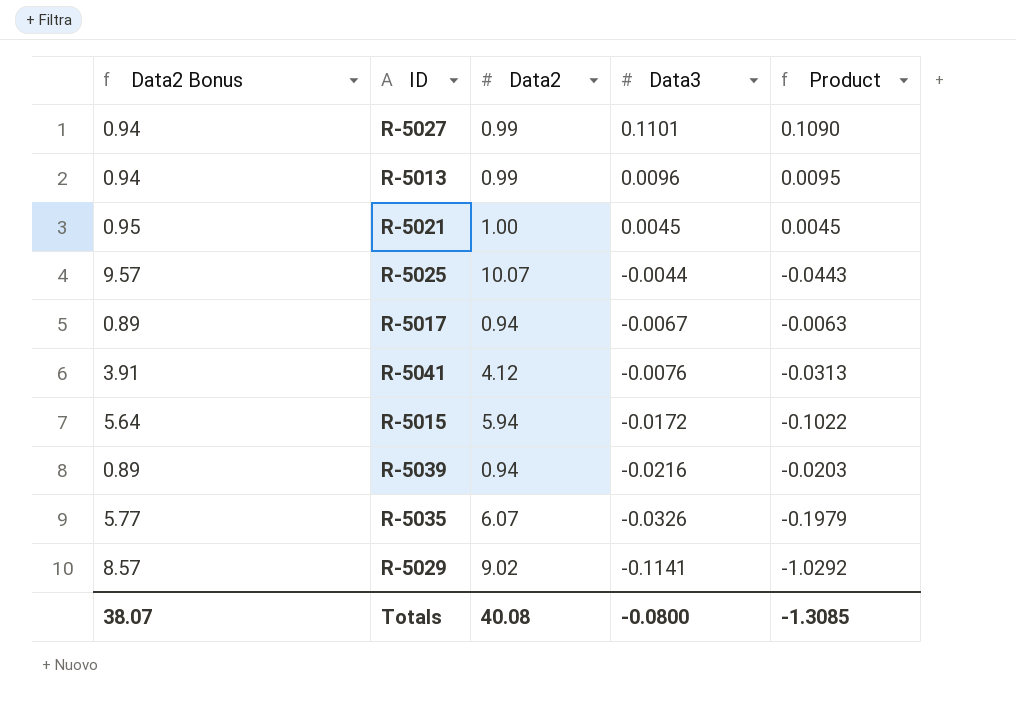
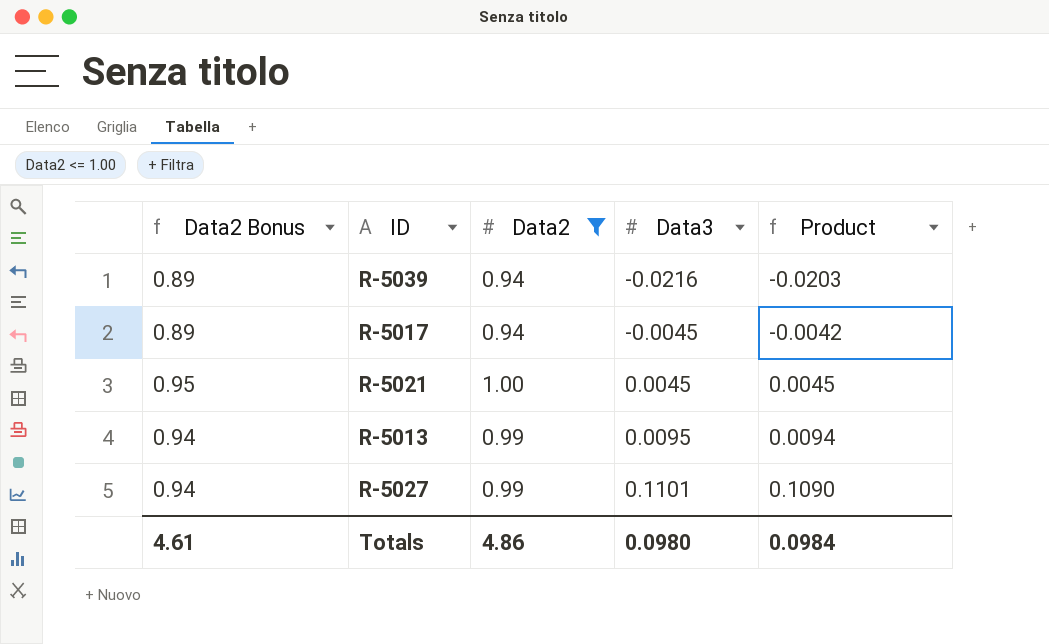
filter: none -> Data2 <= 1.00
row order: Data3 descending -> Data3 ascending
R-5017 | Data3: -0.0067 -> -0.0045
R-5017 | Product: -0.0063 -> -0.0042
R-5013 | Data3: 0.0096 -> 0.0095
R-5013 | Product: 0.0095 -> 0.0094
Totals | Data2 Bonus: 38.07 -> 4.61
Totals | Data2: 40.08 -> 4.86
Totals | Data3: -0.0800 -> 0.0980
Totals | Product: -1.3085 -> 0.0984

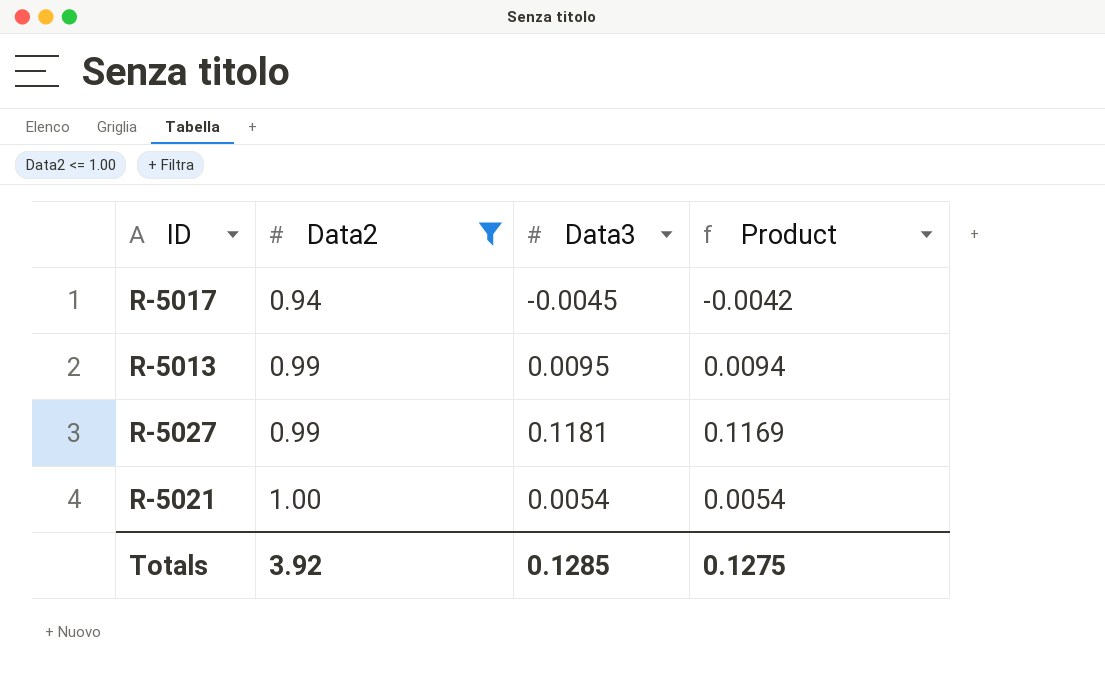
row order: Data3 ascending -> Data2 ascending
column Data2 Bonus | formula: [Data2] * 0.95 -> none
row R-5039: 0.89 | 0.94 | -0.0216 | -0.0203 -> none
R-5027 | Data3: 0.1101 -> 0.1181
R-5027 | Product: 0.1090 -> 0.1169
R-5021 | Data3: 0.0045 -> 0.0054
R-5021 | Product: 0.0045 -> 0.0054
Totals | Data2: 4.86 -> 3.92
Totals | Data3: 0.0980 -> 0.1285
Totals | Product: 0.0984 -> 0.1275

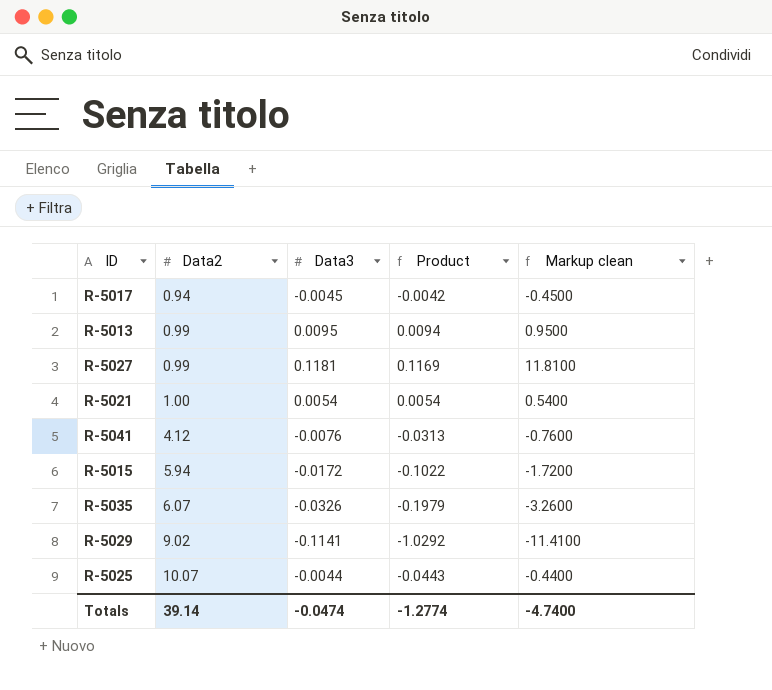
filter: Data2 <= 1.00 -> none
column Markup clean | formula: none -> [Data3] * 100
Totals | Data2: 3.92 -> 39.14
Totals | Data3: 0.1285 -> -0.0474
Totals | Product: 0.1275 -> -1.2774

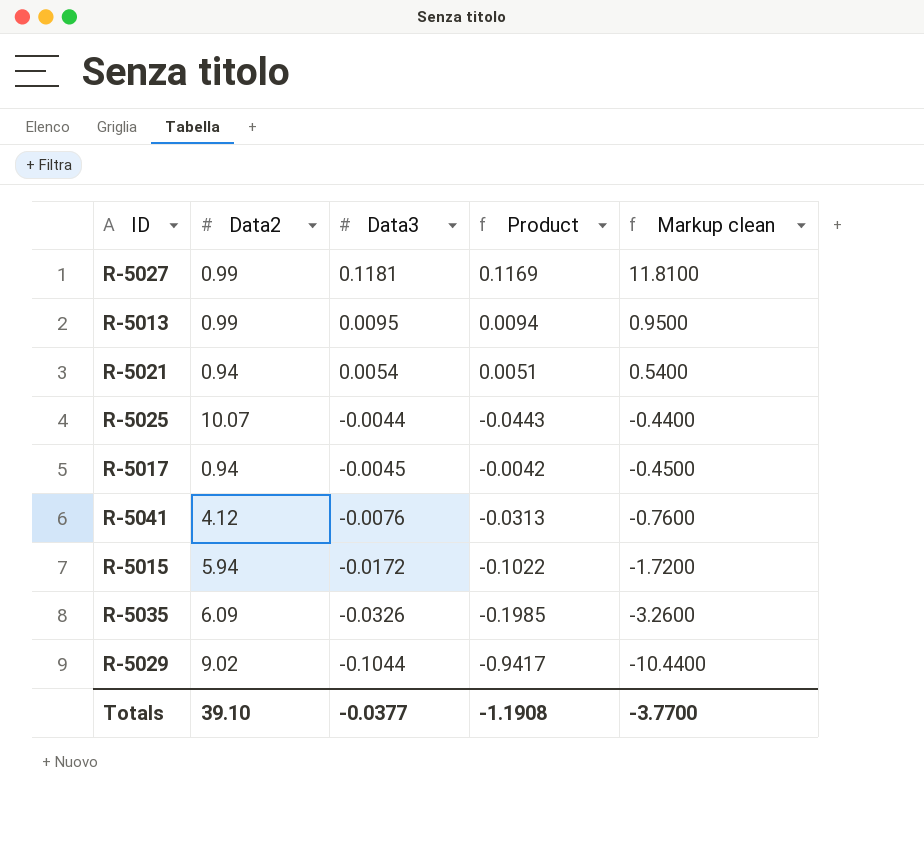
row order: Data2 ascending -> Data3 descending
R-5021 | Data2: 1.00 -> 0.94
R-5021 | Product: 0.0054 -> 0.0051
R-5035 | Data2: 6.07 -> 6.09
R-5035 | Product: -0.1979 -> -0.1985
R-5029 | Data3: -0.1141 -> -0.1044
R-5029 | Product: -1.0292 -> -0.9417
R-5029 | Markup clean: -11.4100 -> -10.4400
Totals | Data2: 39.14 -> 39.10
Totals | Data3: -0.0474 -> -0.0377
Totals | Product: -1.2774 -> -1.1908
Totals | Markup clean: -4.7400 -> -3.7700

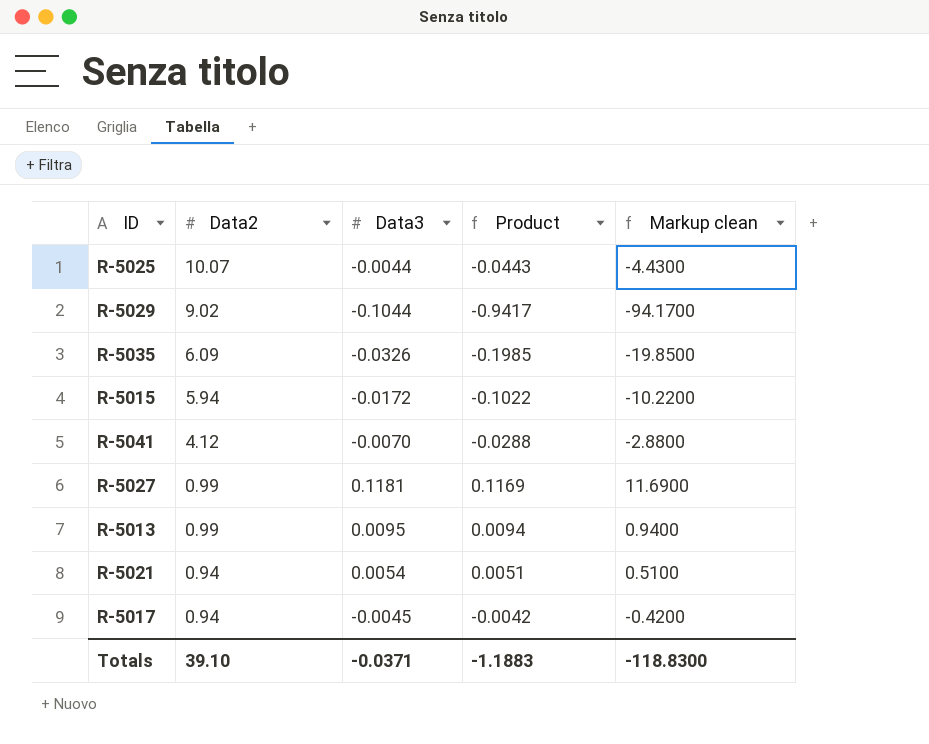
row order: Data3 descending -> Data2 descending
column Markup clean | formula: [Data3] * 100 -> [Product] * 100
R-5041 | Data3: -0.0076 -> -0.0070
R-5041 | Product: -0.0313 -> -0.0288
Totals | Data3: -0.0377 -> -0.0371
Totals | Product: -1.1908 -> -1.1883
Totals | Markup clean: -3.7700 -> -118.8300

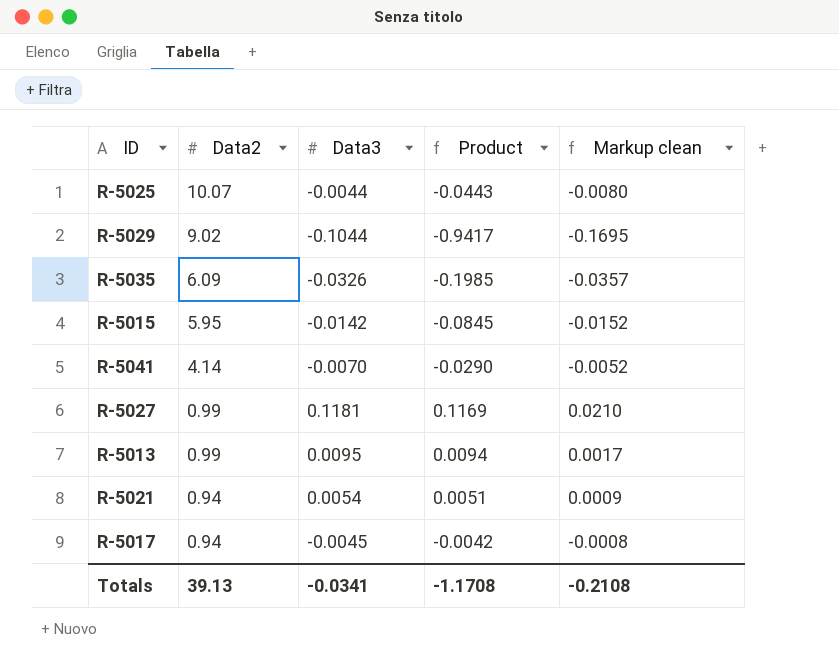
column Markup clean | formula: [Product] * 100 -> [Product] * 0.18
R-5015 | Data2: 5.94 -> 5.95
R-5015 | Data3: -0.0172 -> -0.0142
R-5015 | Product: -0.1022 -> -0.0845
R-5041 | Data2: 4.12 -> 4.14
R-5041 | Product: -0.0288 -> -0.0290
Totals | Data2: 39.10 -> 39.13
Totals | Data3: -0.0371 -> -0.0341
Totals | Product: -1.1883 -> -1.1708
Totals | Markup clean: -118.8300 -> -0.2108

